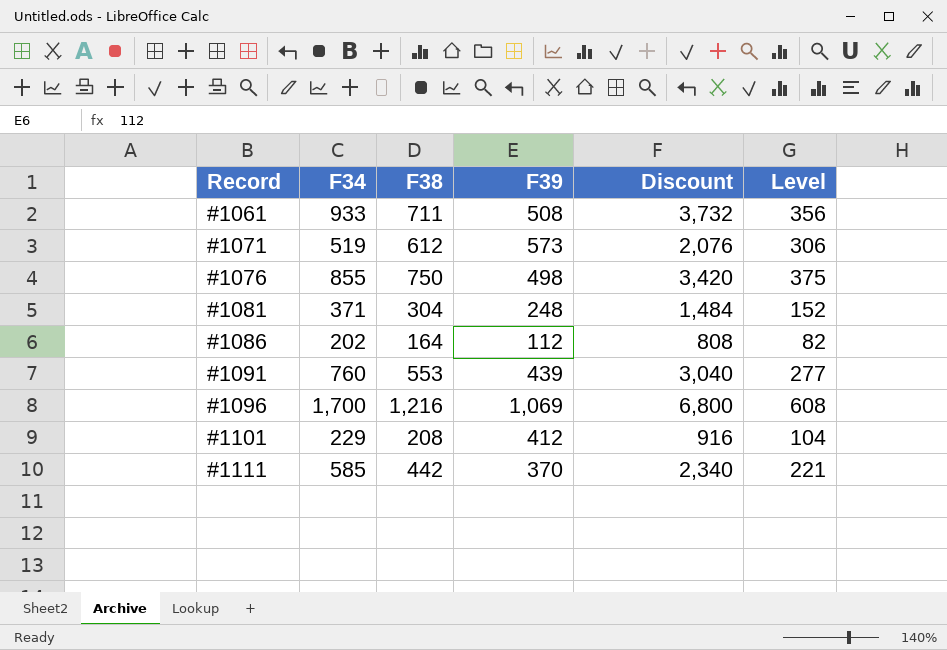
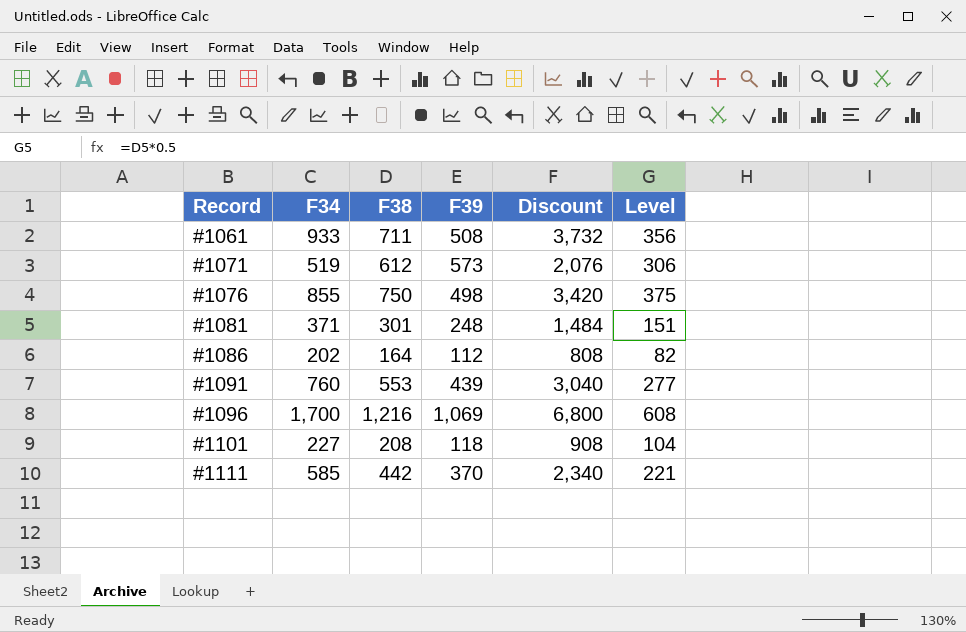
#1081 | F38: 304 -> 301
#1081 | Level: 152 -> 151
#1101 | F34: 229 -> 227
#1101 | F39: 412 -> 118
#1101 | Discount: 916 -> 908

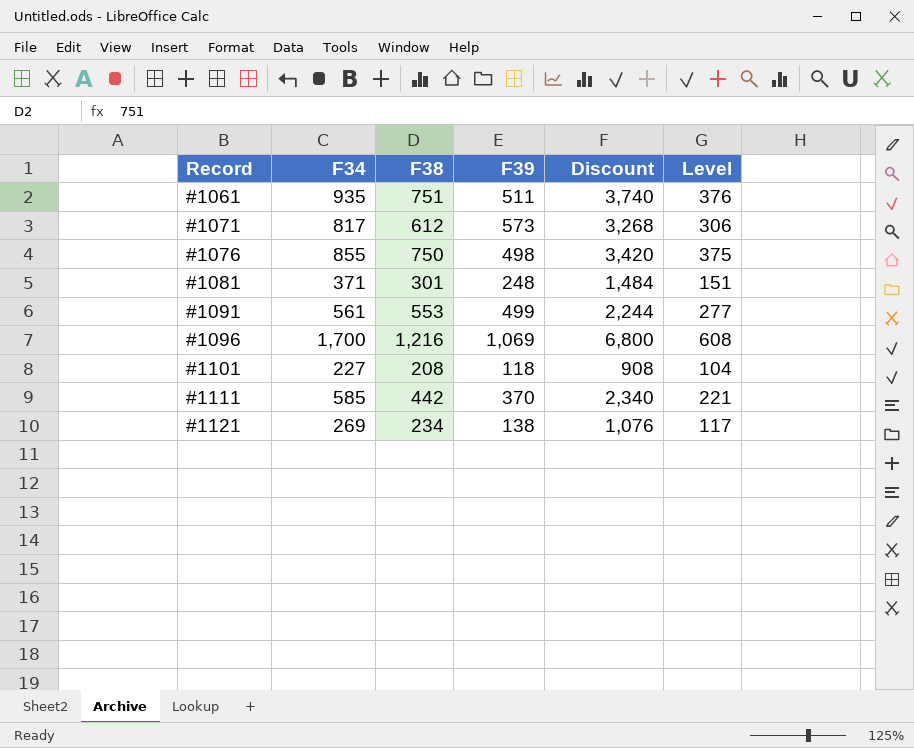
row #1086: 202 | 164 | 112 | 808 | 82 -> none
#1061 | F34: 933 -> 935
#1061 | F38: 711 -> 751
#1061 | F39: 508 -> 511
#1061 | Discount: 3,732 -> 3,740
#1061 | Level: 356 -> 376
#1071 | F34: 519 -> 817
#1071 | Discount: 2,076 -> 3,268
#1091 | F34: 760 -> 561
#1091 | F39: 439 -> 499
#1091 | Discount: 3,040 -> 2,244
row #1121: none -> 269 | 234 | 138 | 1,076 | 117

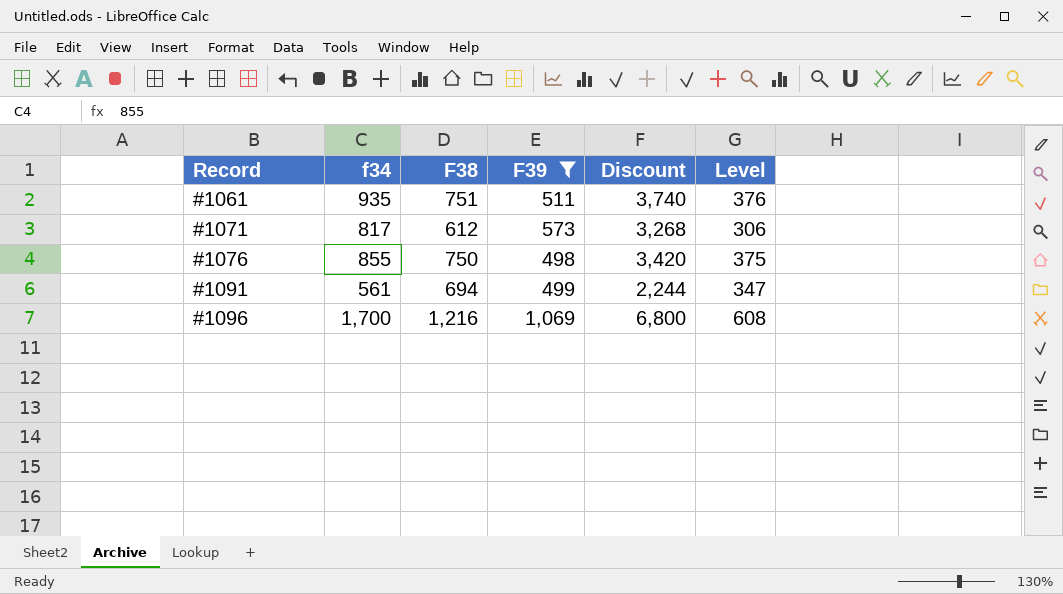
filter: none -> F39 >= 498
column name: F34 -> f34
#1091 | F38: 553 -> 694
#1091 | Level: 277 -> 347

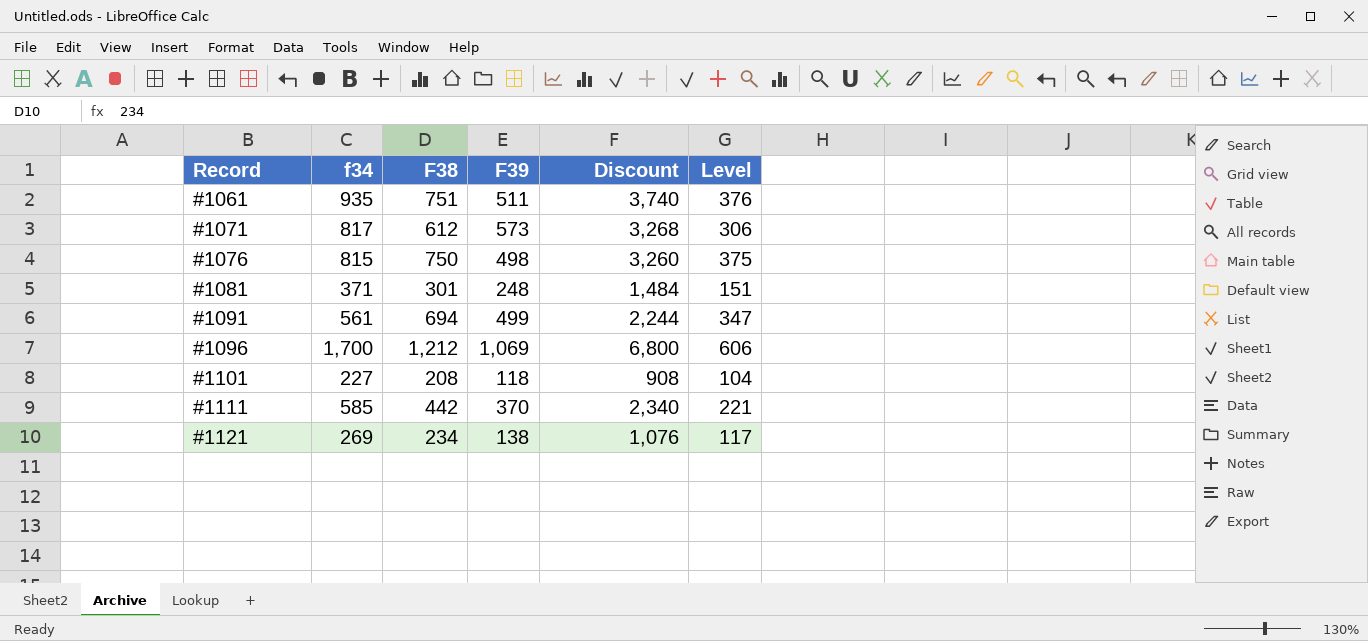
filter: F39 >= 498 -> none
#1076 | f34: 855 -> 815
#1076 | Discount: 3,420 -> 3,260
#1096 | F38: 1,216 -> 1,212
#1096 | Level: 608 -> 606

